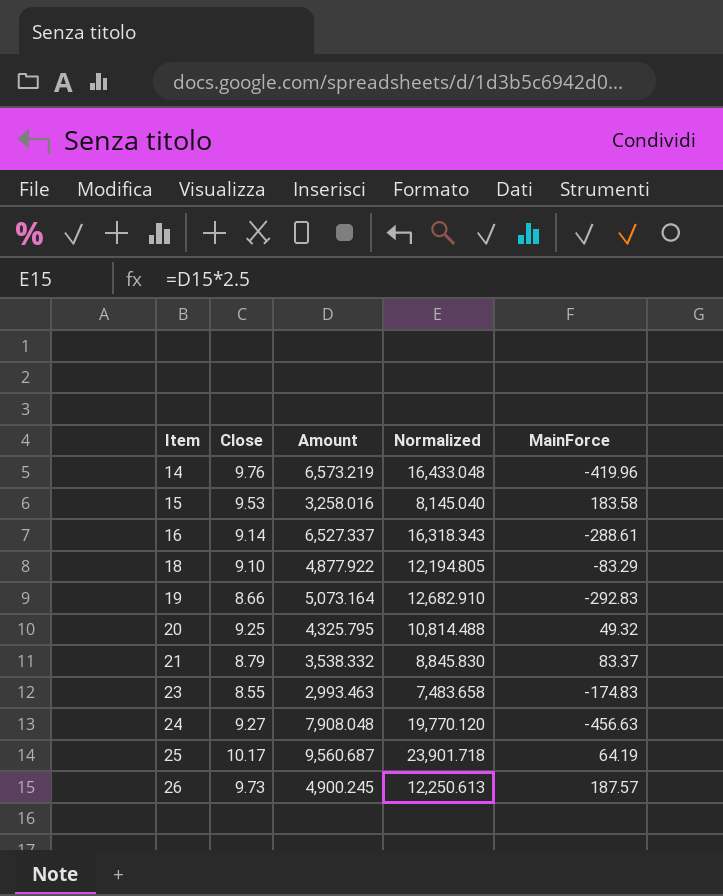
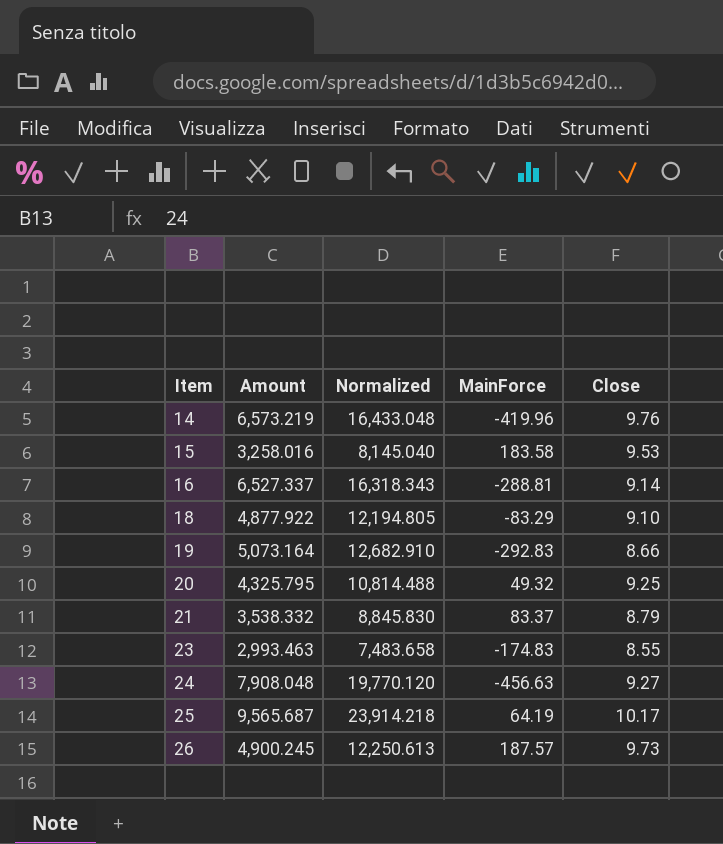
column Close | position: 2 -> 5
16 | MainForce: -288.61 -> -288.81
25 | Amount: 9,560.687 -> 9,565.687
25 | Normalized: 23,901.718 -> 23,914.218

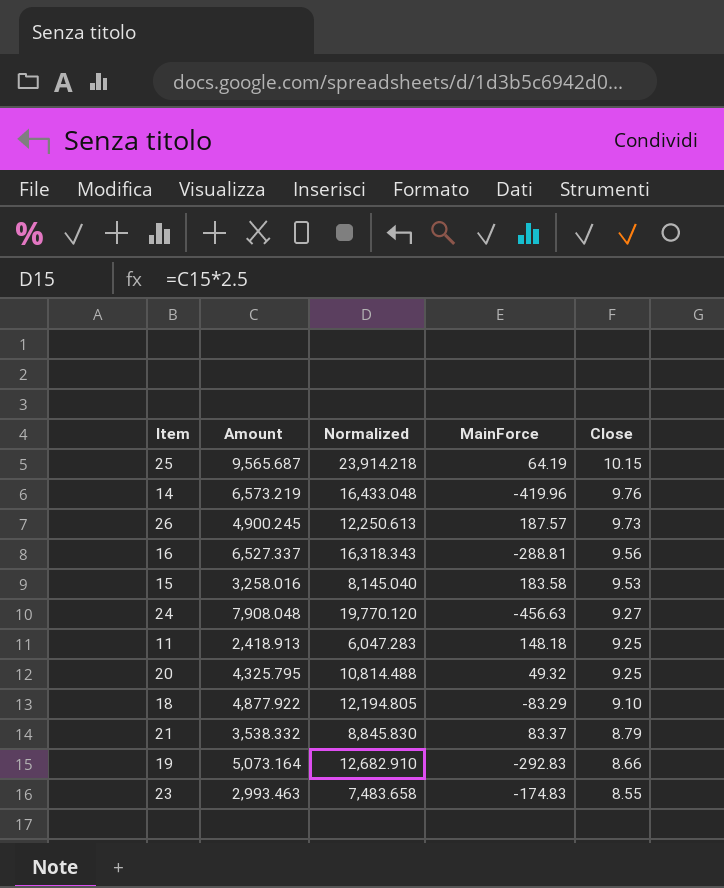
row order: Item ascending -> Close descending
25 | Close: 10.17 -> 10.15
16 | Close: 9.14 -> 9.56
row 11: none -> 2,418.913 | 6,047.283 | 148.18 | 9.25

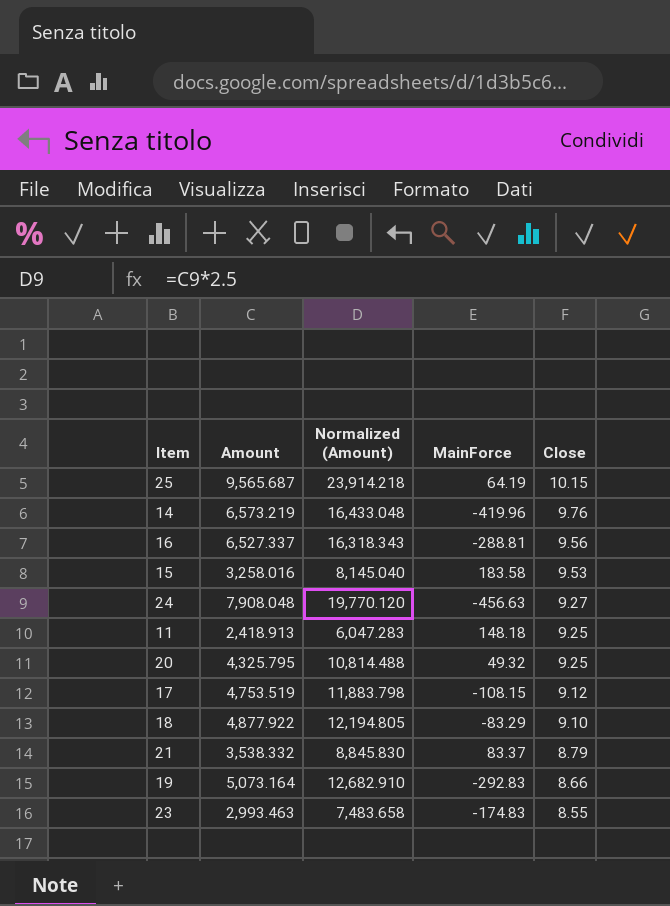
column name: Normalized -> Normalized (Amount)
row 26: 4,900.245 | 12,250.613 | 187.57 | 9.73 -> none
row 17: none -> 4,753.519 | 11,883.798 | -108.15 | 9.12

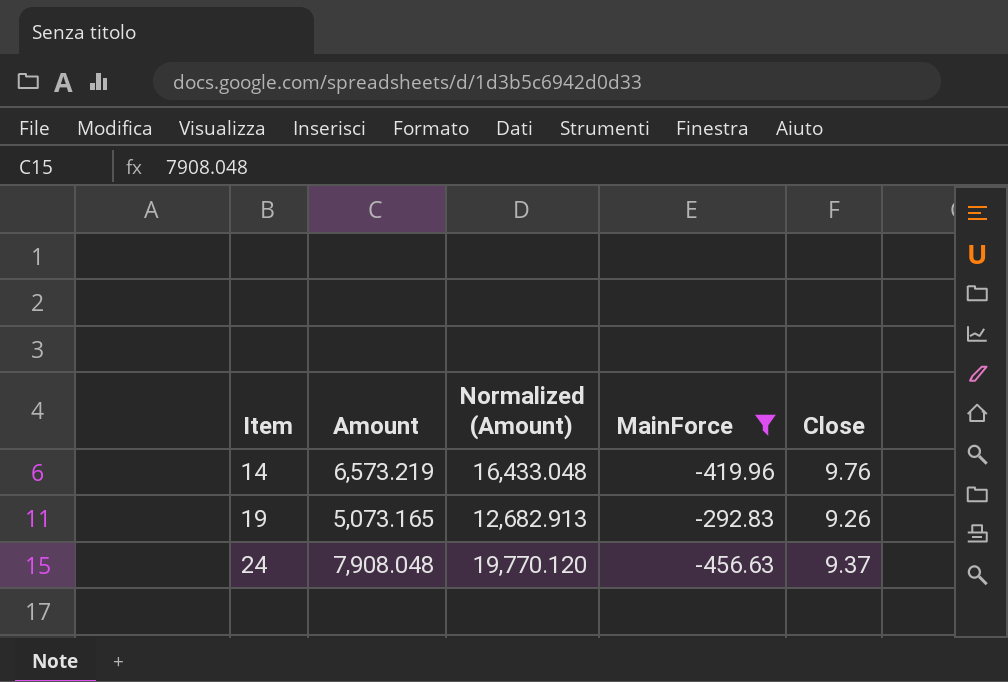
filter: none -> MainForce <= -292.83
row order: Close descending -> Item ascending
19 | Amount: 5,073.164 -> 5,073.165
19 | Normalized (Amount): 12,682.910 -> 12,682.913
19 | Close: 8.66 -> 9.26
24 | Close: 9.27 -> 9.37

